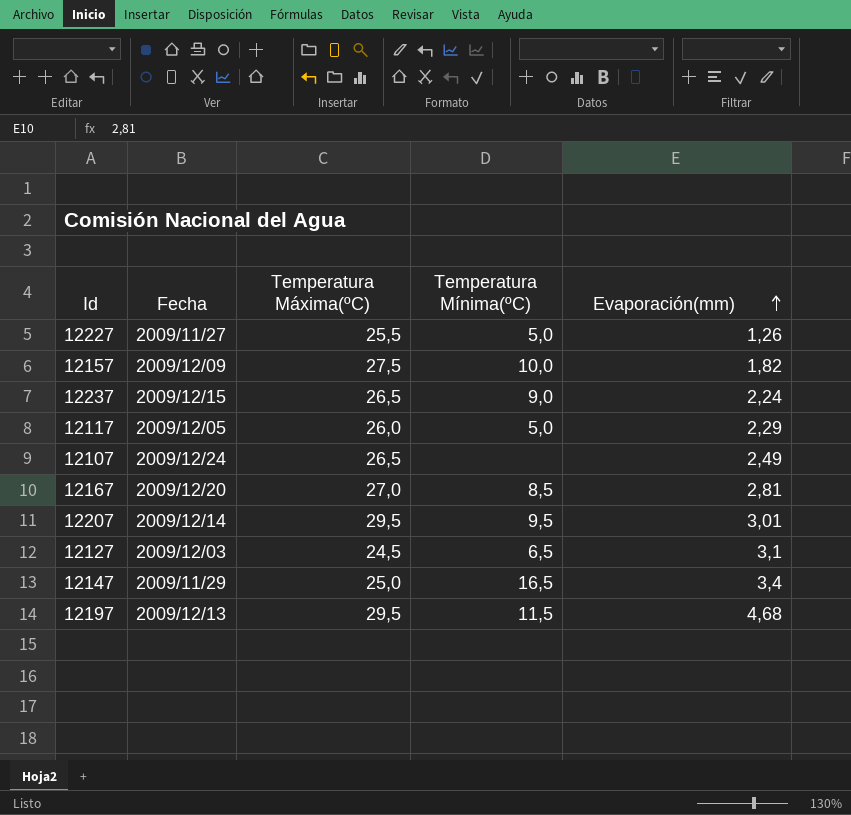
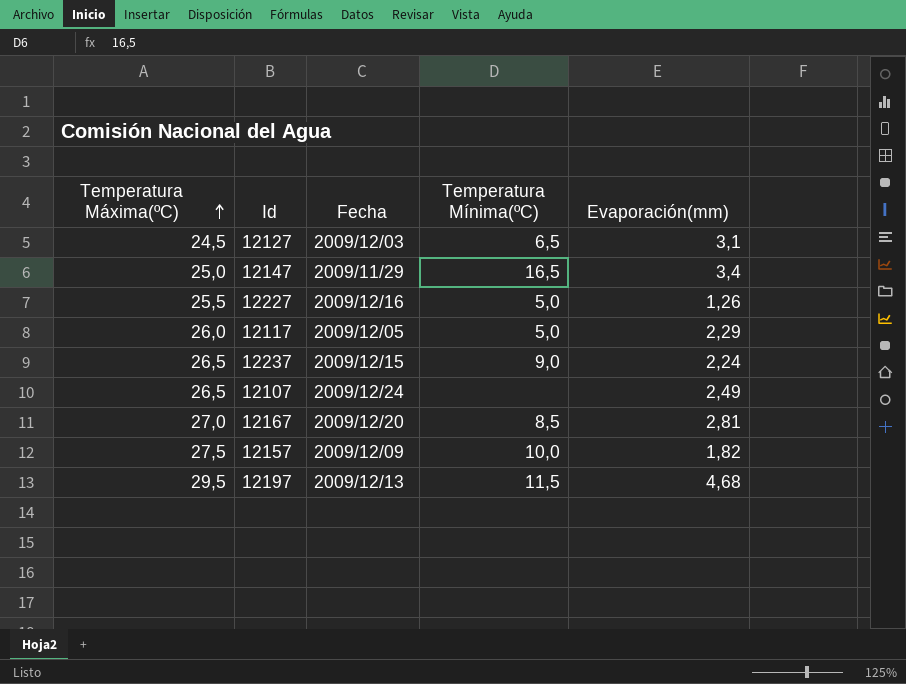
row order: Evaporación(mm) ascending -> Temperatura Máxima(ºC) ascending
column Temperatura Máxima(ºC) | position: 3 -> 1
row 12207: 2009/12/14 | 29,5 | 9,5 | 3,01 -> none
12227 | Fecha: 2009/11/27 -> 2009/12/16

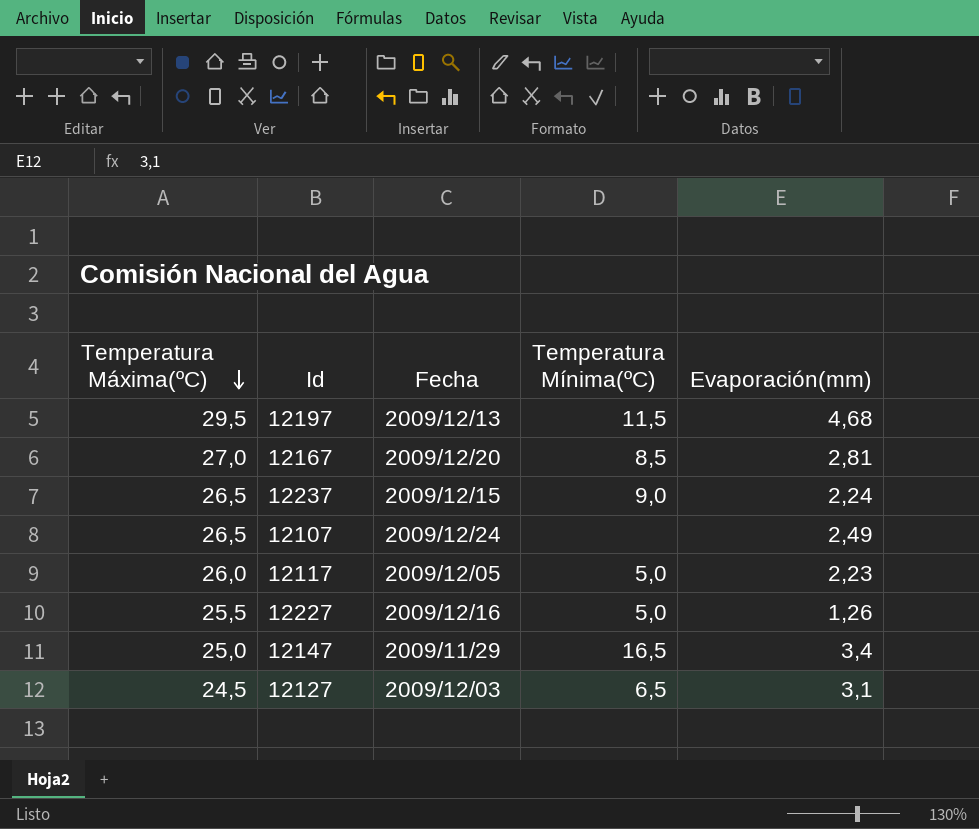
row order: Temperatura Máxima(ºC) ascending -> Temperatura Máxima(ºC) descending
row 12157: 27,5 | 2009/12/09 | 10,0 | 1,82 -> none
12117 | Evaporación(mm): 2,29 -> 2,23

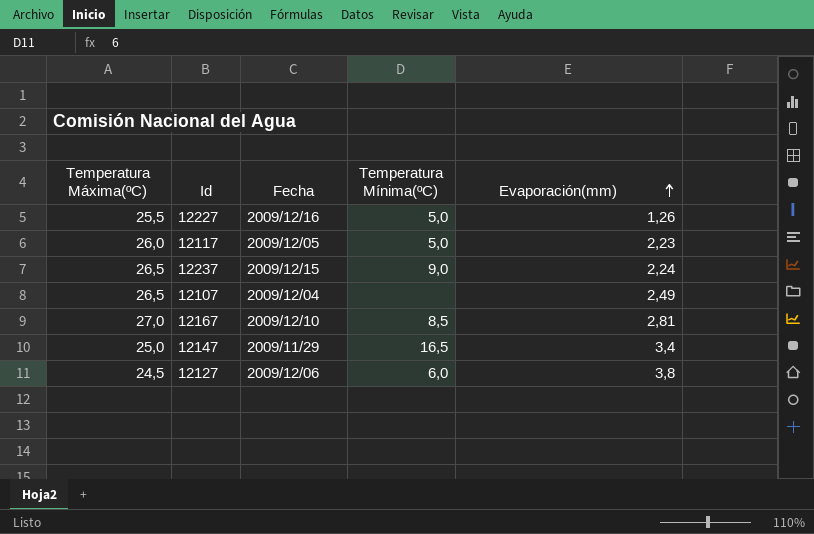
row order: Temperatura Máxima(ºC) descending -> Evaporación(mm) ascending
row 12197: 29,5 | 2009/12/13 | 11,5 | 4,68 -> none
12107 | Fecha: 2009/12/24 -> 2009/12/04
12167 | Fecha: 2009/12/20 -> 2009/12/10
12127 | Fecha: 2009/12/03 -> 2009/12/06
12127 | Temperatura Mínima(ºC): 6,5 -> 6,0
12127 | Evaporación(mm): 3,1 -> 3,8

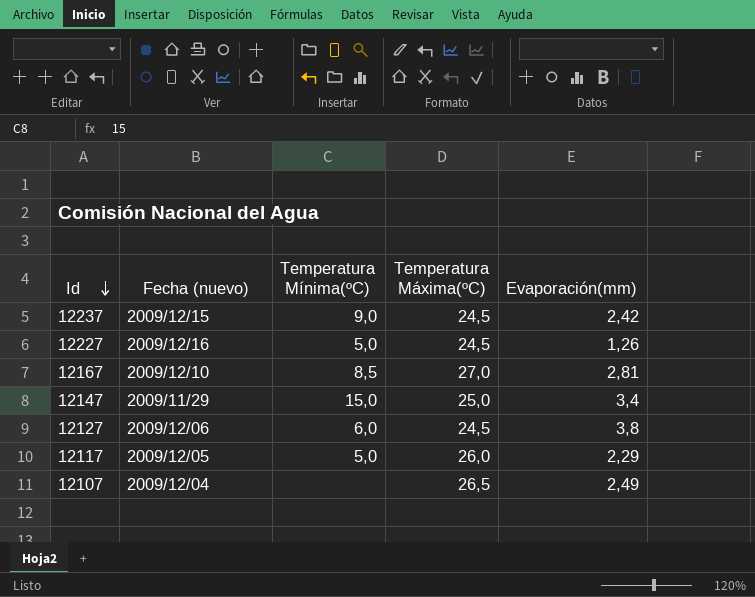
row order: Evaporación(mm) ascending -> Id descending
column name: Fecha -> Fecha (nuevo)
column Temperatura Máxima(ºC) | position: 1 -> 4
12237 | Temperatura Máxima(ºC): 26,5 -> 24,5
12237 | Evaporación(mm): 2,24 -> 2,42
12227 | Temperatura Máxima(ºC): 25,5 -> 24,5
12147 | Temperatura Mínima(ºC): 16,5 -> 15,0
12117 | Evaporación(mm): 2,23 -> 2,29

